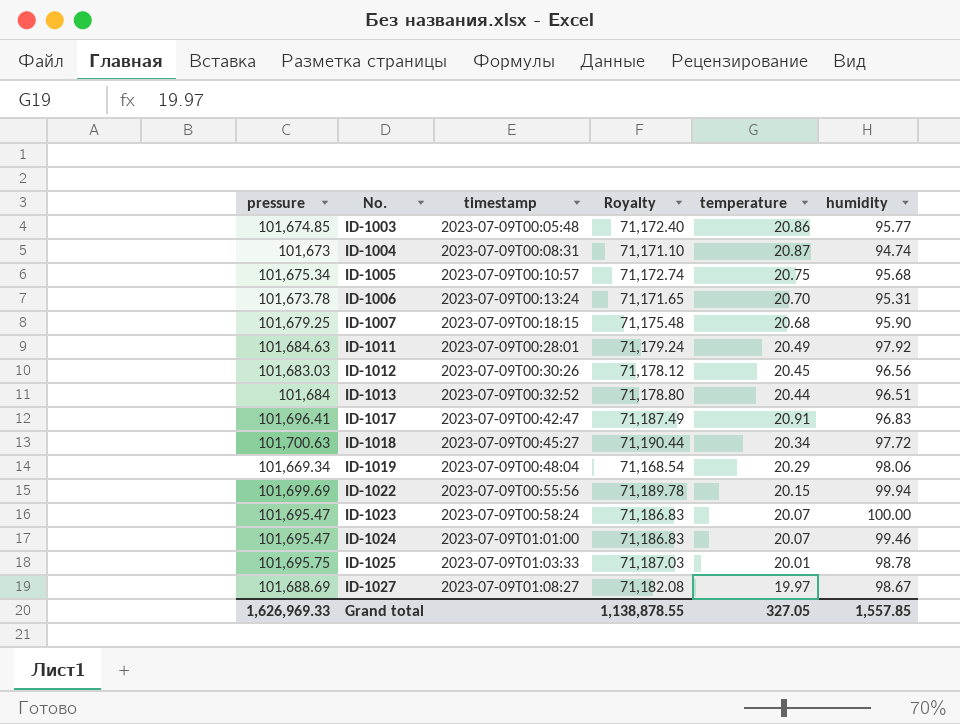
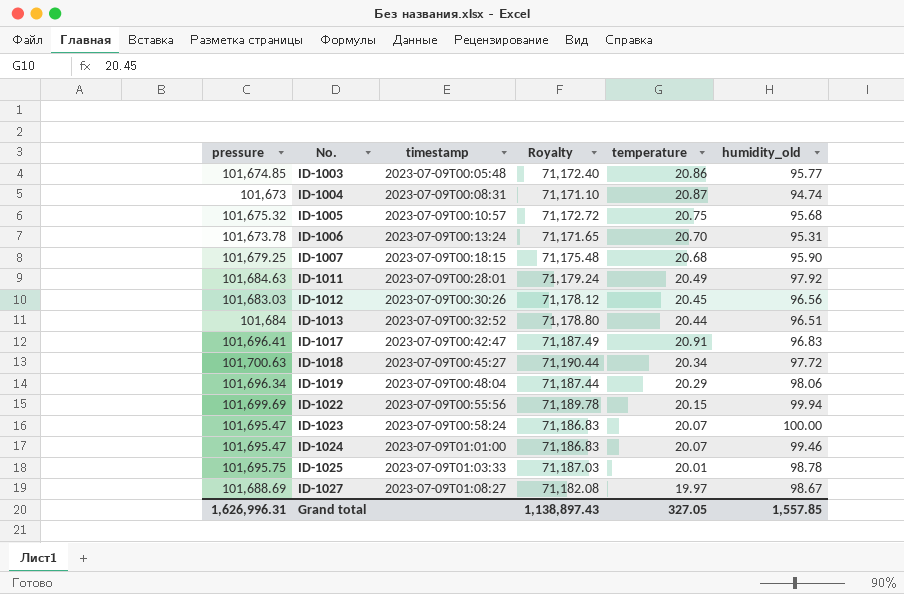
column name: humidity -> humidity_old
ID-1005 | pressure: 101,675.34 -> 101,675.32
ID-1005 | Royalty: 71,172.74 -> 71,172.72
ID-1019 | pressure: 101,669.34 -> 101,696.34
ID-1019 | Royalty: 71,168.54 -> 71,187.44
Grand total | pressure: 1,626,969.33 -> 1,626,996.31
Grand total | Royalty: 1,138,878.55 -> 1,138,897.43

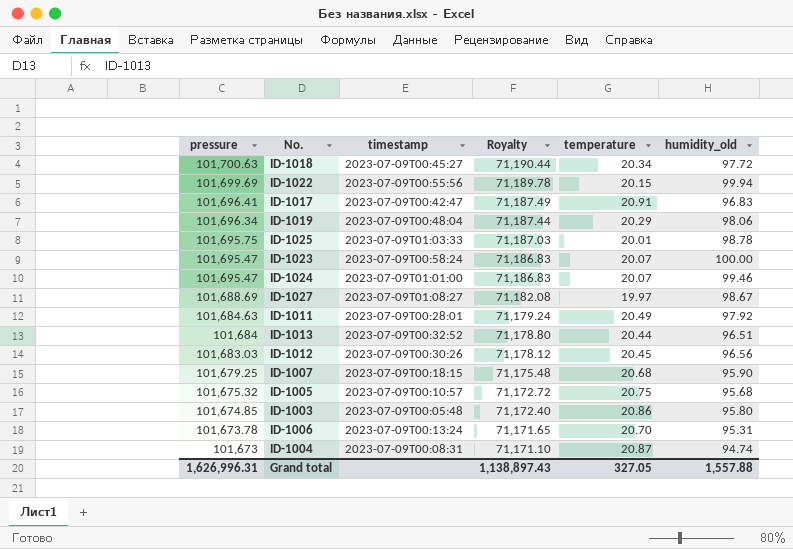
row order: No. ascending -> pressure descending
ID-1003 | humidity_old: 95.77 -> 95.80
Grand total | humidity_old: 1,557.85 -> 1,557.88

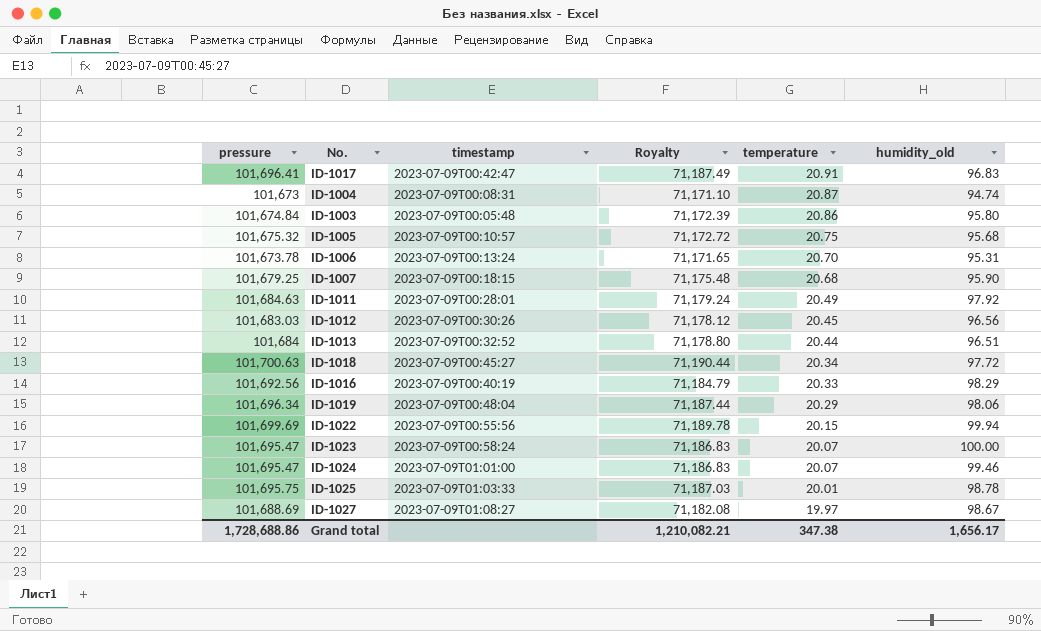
row order: pressure descending -> temperature descending
ID-1003 | pressure: 101,674.85 -> 101,674.84
ID-1003 | Royalty: 71,172.40 -> 71,172.39
row ID-1016: none -> 101,692.56 | 2023-07-09T00:40:19 | 71,184.79 | 20.33 | 98.29
Grand total | pressure: 1,626,996.31 -> 1,728,688.86
Grand total | Royalty: 1,138,897.43 -> 1,210,082.21
Grand total | temperature: 327.05 -> 347.38
Grand total | humidity_old: 1,557.88 -> 1,656.17

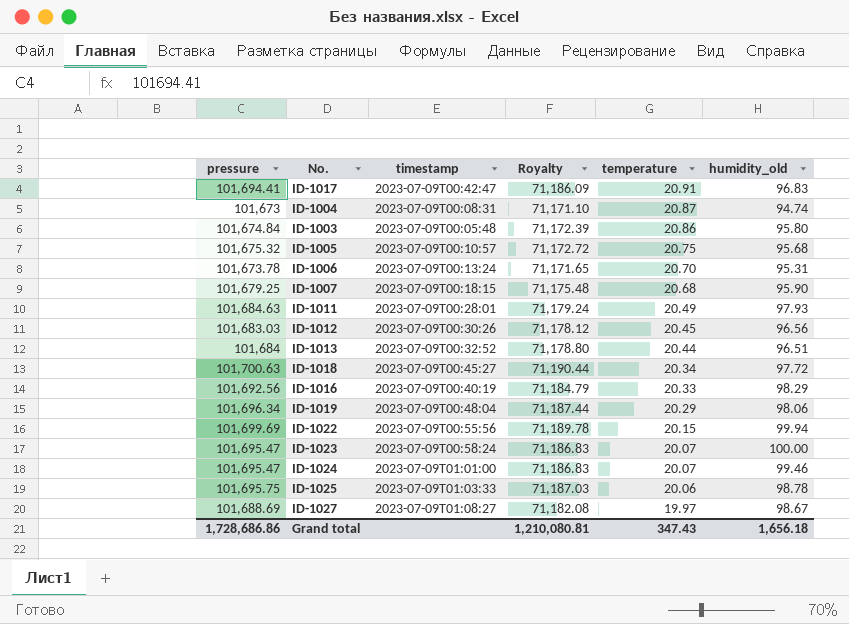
ID-1017 | pressure: 101,696.41 -> 101,694.41
ID-1017 | Royalty: 71,187.49 -> 71,186.09
ID-1011 | humidity_old: 97.92 -> 97.93
ID-1025 | temperature: 20.01 -> 20.06
Grand total | pressure: 1,728,688.86 -> 1,728,686.86
Grand total | Royalty: 1,210,082.21 -> 1,210,080.81
Grand total | temperature: 347.38 -> 347.43
Grand total | humidity_old: 1,656.17 -> 1,656.18

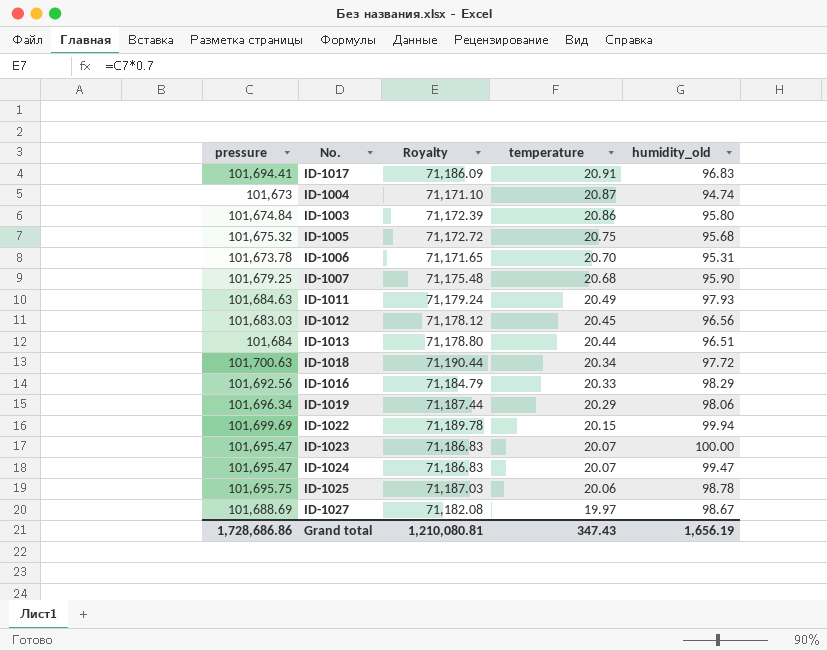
column timestamp | position: 3 -> none
ID-1024 | humidity_old: 99.46 -> 99.47
Grand total | humidity_old: 1,656.18 -> 1,656.19

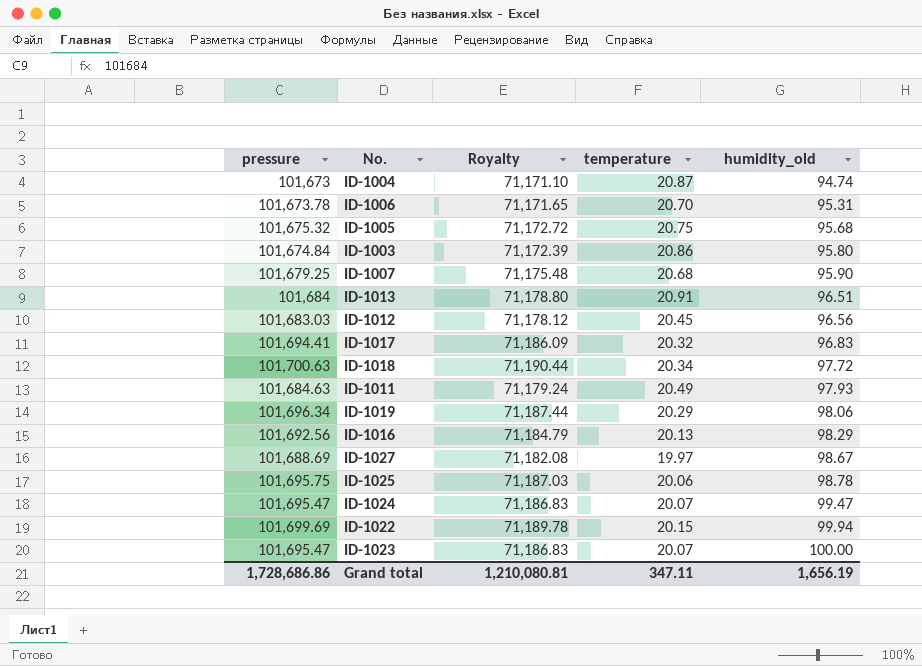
row order: temperature descending -> humidity_old ascending
ID-1013 | temperature: 20.44 -> 20.91
ID-1017 | temperature: 20.91 -> 20.32
ID-1016 | temperature: 20.33 -> 20.13
Grand total | temperature: 347.43 -> 347.11

